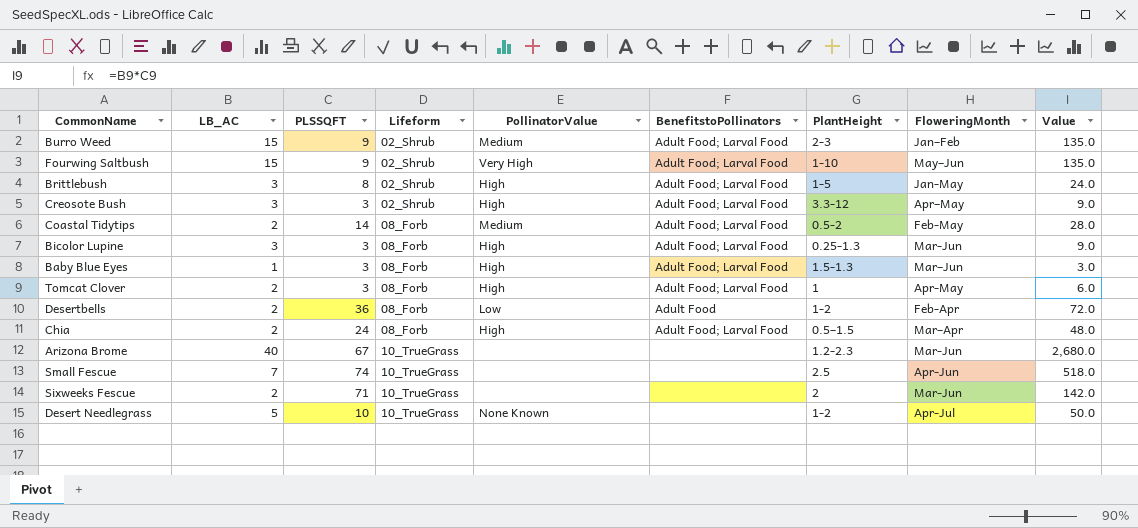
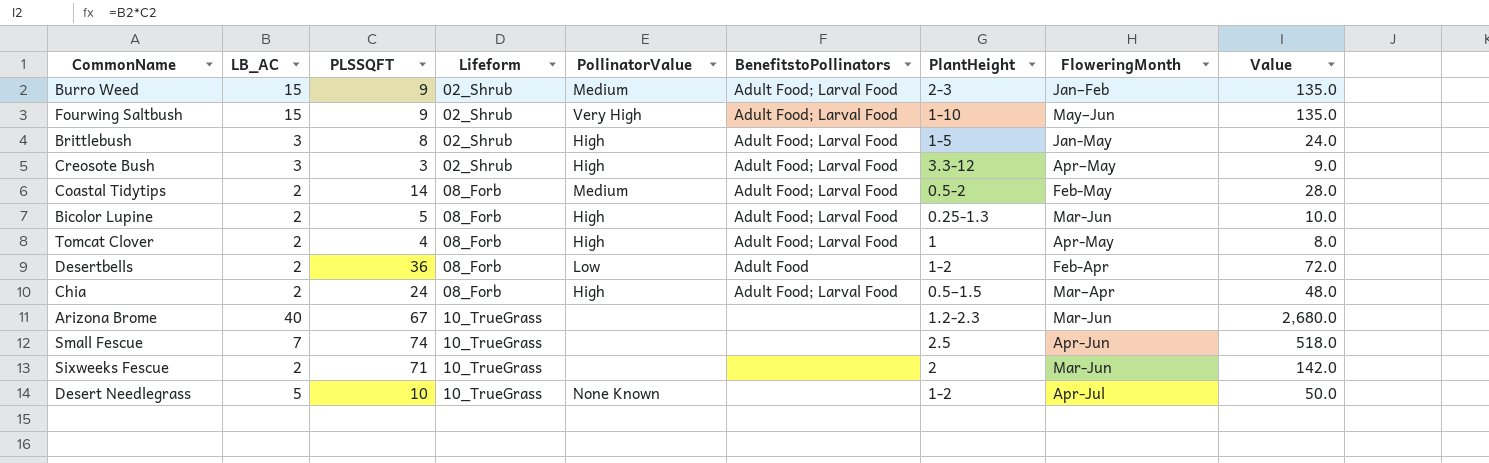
row Baby Blue Eyes: 1 | 3 | 08_Forb | High | Adult Food; Larval Food | 1.5-1.3 | Mar–Jun | 3.0 -> none
Bicolor Lupine | LB_AC: 3 -> 2
Bicolor Lupine | PLSSQFT: 3 -> 5
Bicolor Lupine | Value: 9.0 -> 10.0
Tomcat Clover | PLSSQFT: 3 -> 4
Tomcat Clover | Value: 6.0 -> 8.0

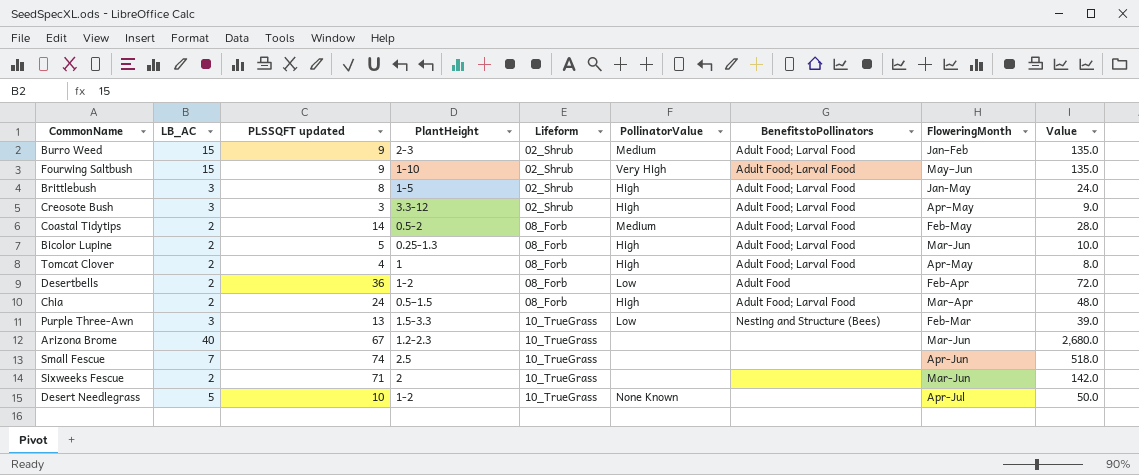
column name: PLSSQFT -> PLSSQFT updated
column PlantHeight | position: 7 -> 4
row Purple Three-Awn: none -> 3 | 13 | 1.5-3.3 | 10_TrueGrass | Low | Nesting and Structure (Bees) | Feb-Mar | 39.0

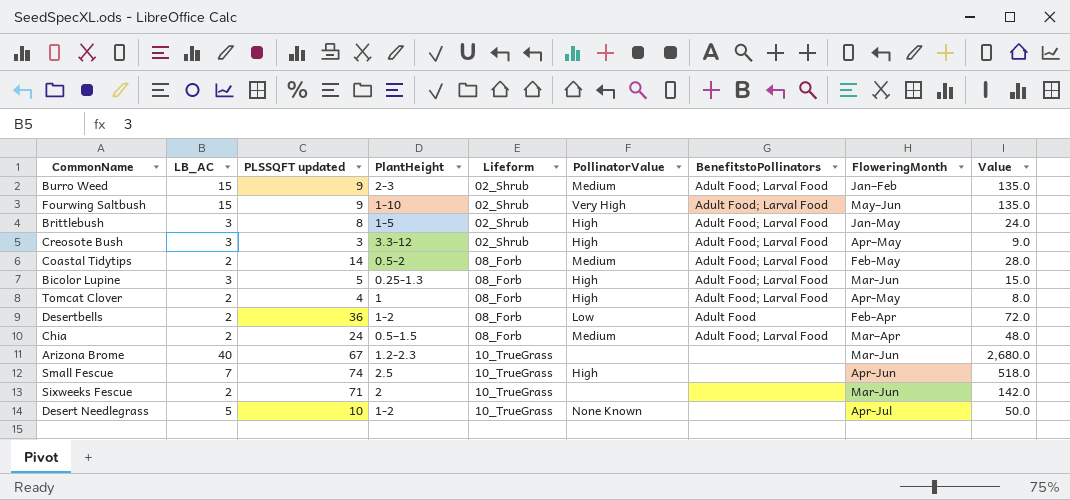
row Purple Three-Awn: 3 | 13 | 1.5-3.3 | 10_TrueGrass | Low | Nesting and Structure (Bees) | Feb-Mar | 39.0 -> none
Bicolor Lupine | LB_AC: 2 -> 3
Bicolor Lupine | Value: 10.0 -> 15.0
Chia | PollinatorValue: High -> Medium
Small Fescue | PollinatorValue: none -> High

